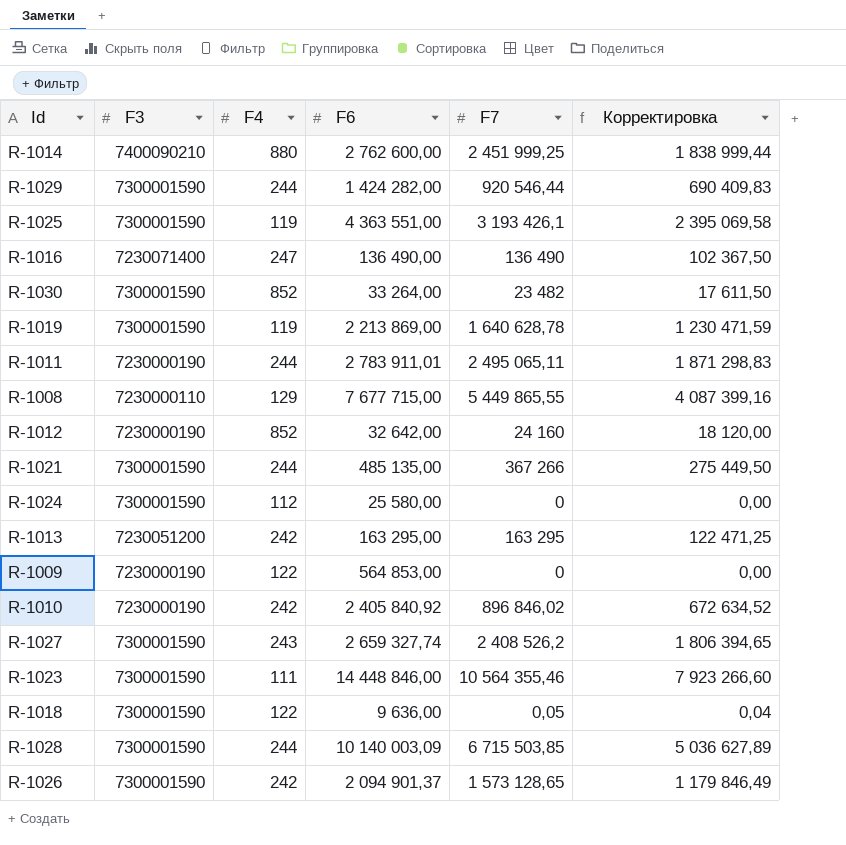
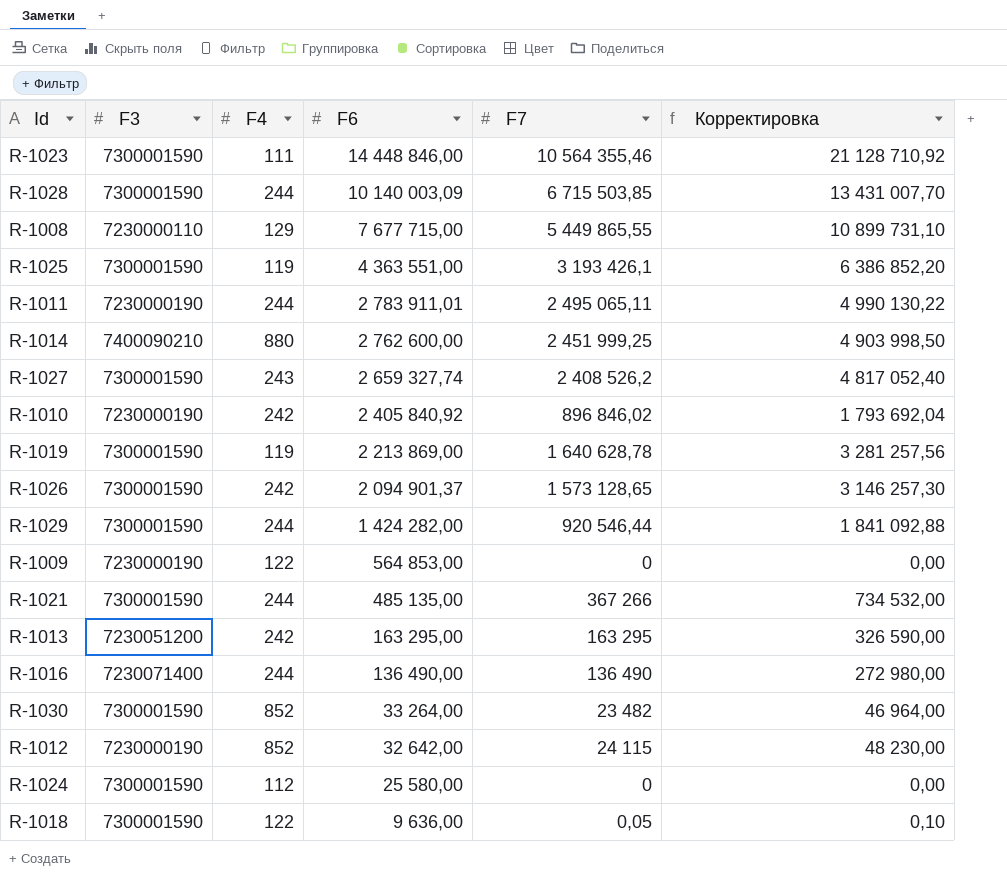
row order: none -> F6 descending
column Корректировка | formula: [F7] * 0,75 -> [F7] * 2
R-1016 | F4: 247 -> 244
R-1012 | F7: 24 160 -> 24 115

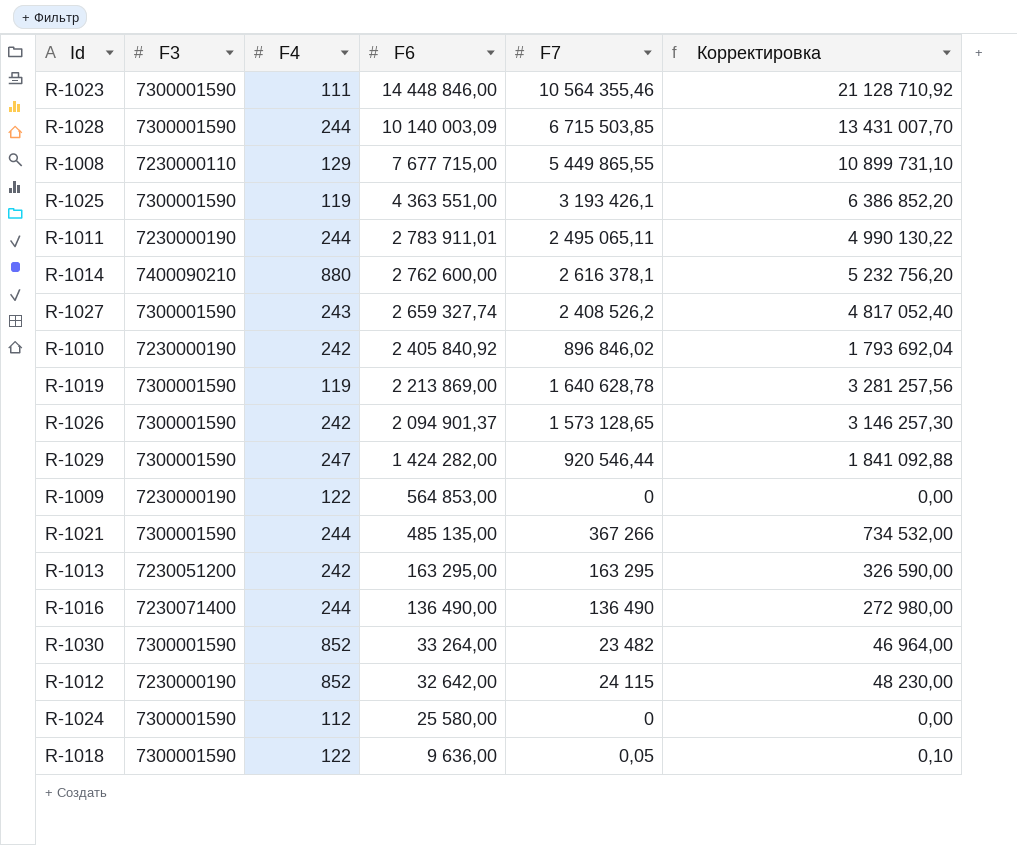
R-1014 | F7: 2 451 999,25 -> 2 616 378,1
R-1014 | Корректировка: 4 903 998,50 -> 5 232 756,20
R-1029 | F4: 244 -> 247

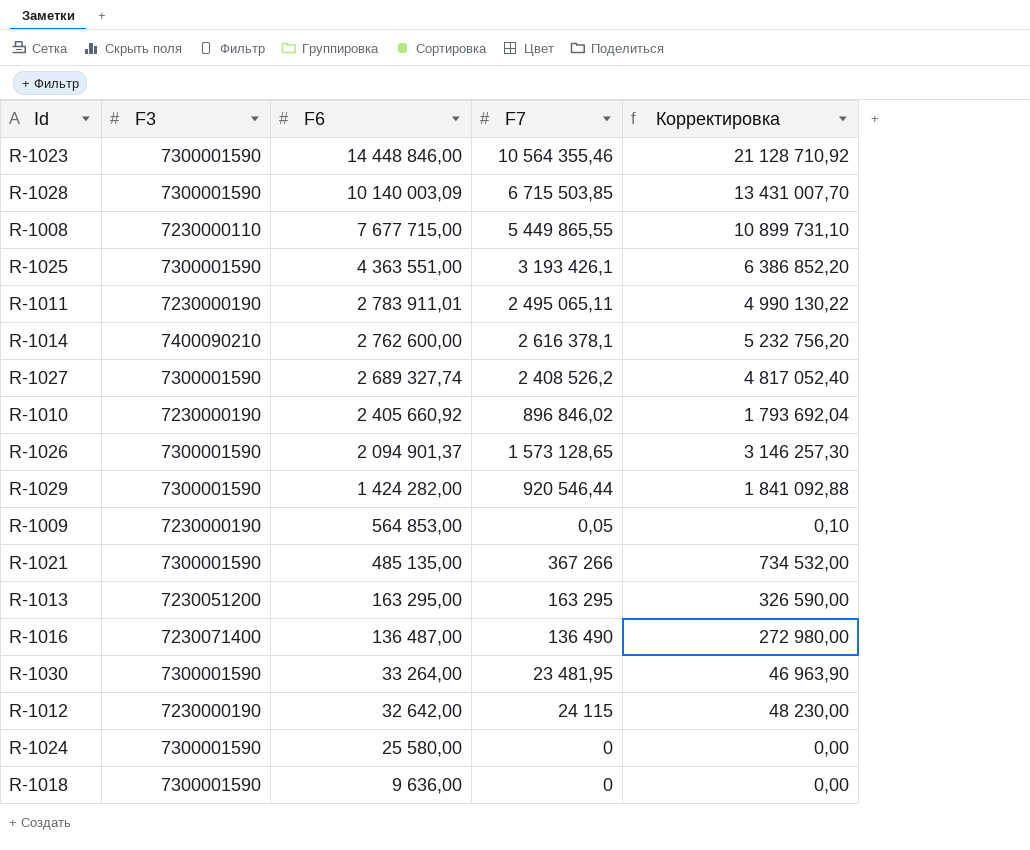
column F4 | position: 3 -> none
row R-1019: 7300001590 | 119 | 2 213 869,00 | 1 640 628,78 | 3 281 257,56 -> none
R-1027 | F6: 2 659 327,74 -> 2 689 327,74
R-1010 | F6: 2 405 840,92 -> 2 405 660,92
R-1009 | F7: 0 -> 0,05
R-1009 | Корректировка: 0,00 -> 0,10
R-1016 | F6: 136 490,00 -> 136 487,00
R-1030 | F7: 23 482 -> 23 481,95
R-1030 | Корректировка: 46 964,00 -> 46 963,90
R-1018 | F7: 0,05 -> 0
R-1018 | Корректировка: 0,10 -> 0,00

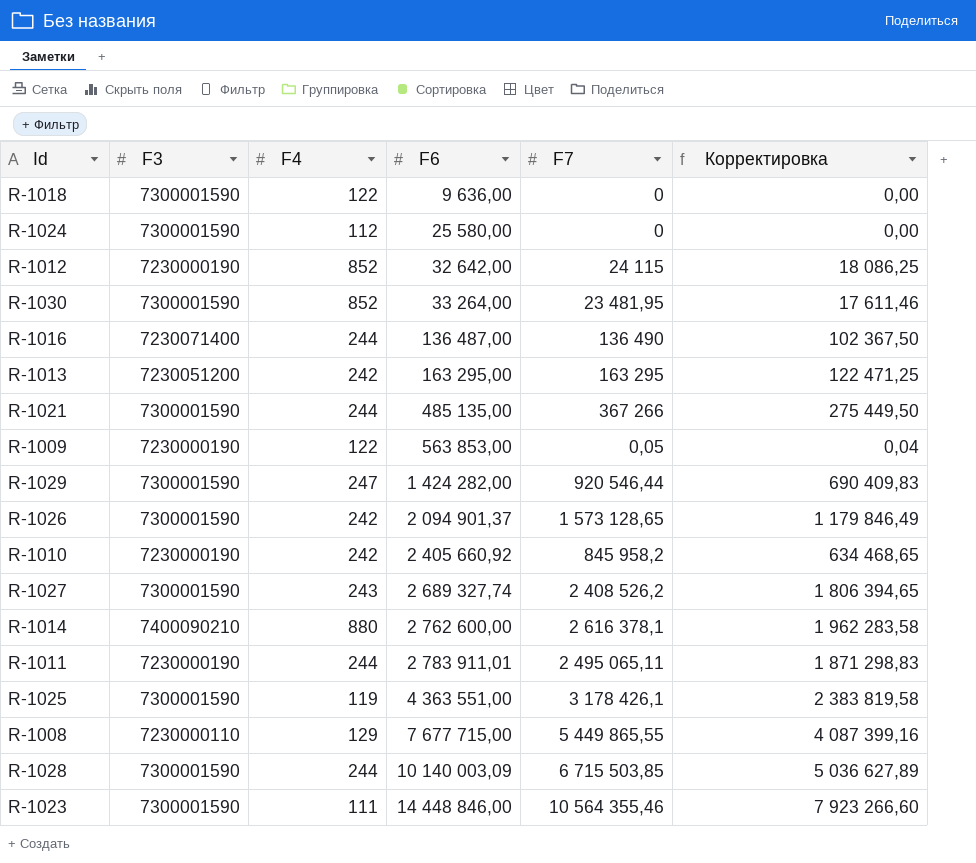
row order: F6 descending -> F6 ascending
column F4 | position: none -> 3
column Корректировка | formula: [F7] * 2 -> [F7] * 0,75
R-1009 | F6: 564 853,00 -> 563 853,00
R-1010 | F7: 896 846,02 -> 845 958,2
R-1025 | F7: 3 193 426,1 -> 3 178 426,1

